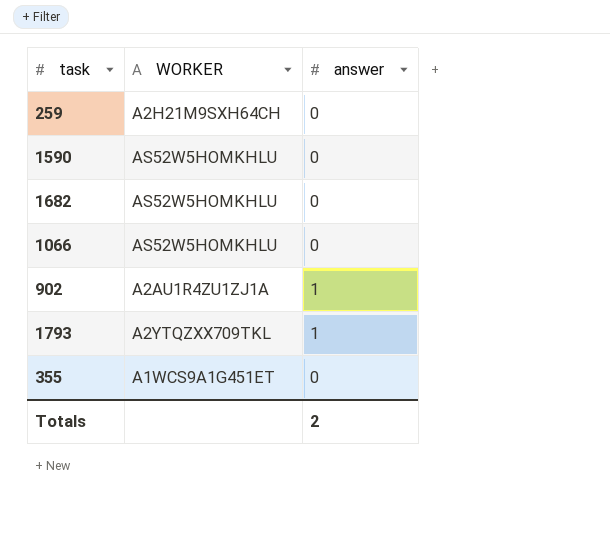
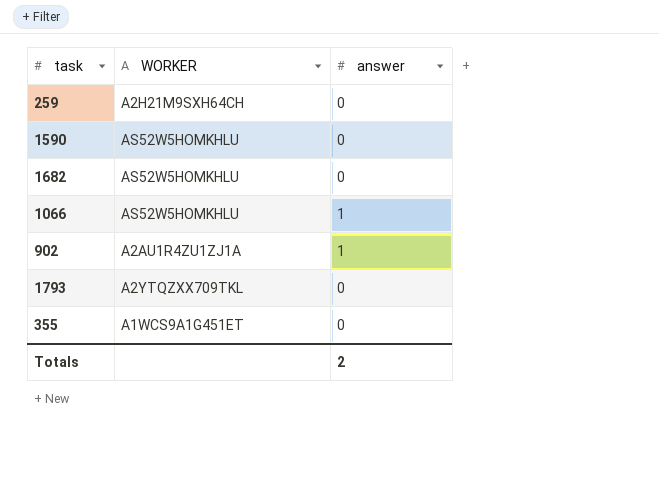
1066 | answer: 0 -> 1
1793 | answer: 1 -> 0

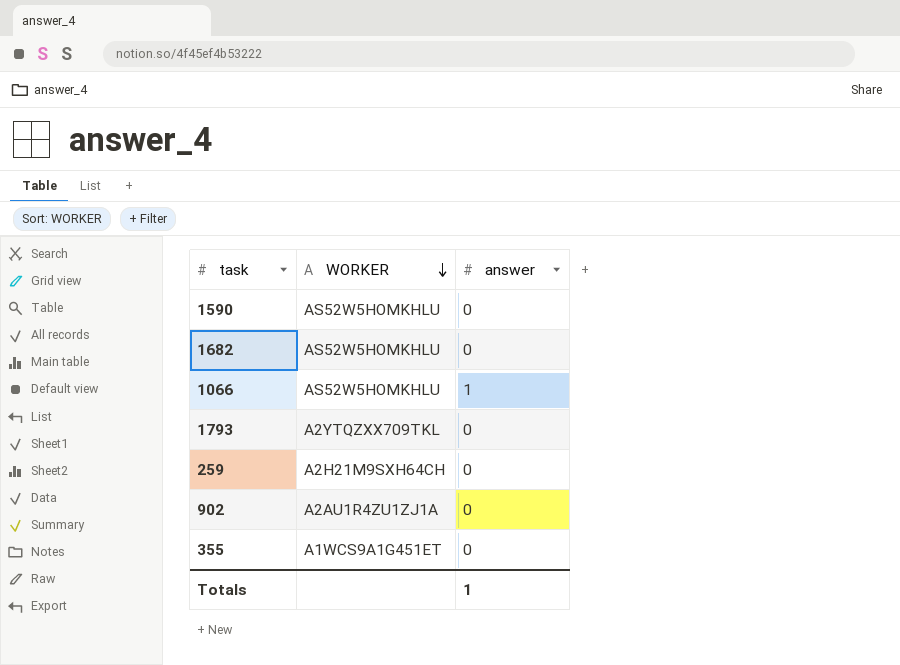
row order: none -> WORKER descending
902 | answer: 1 -> 0
Totals | answer: 2 -> 1

